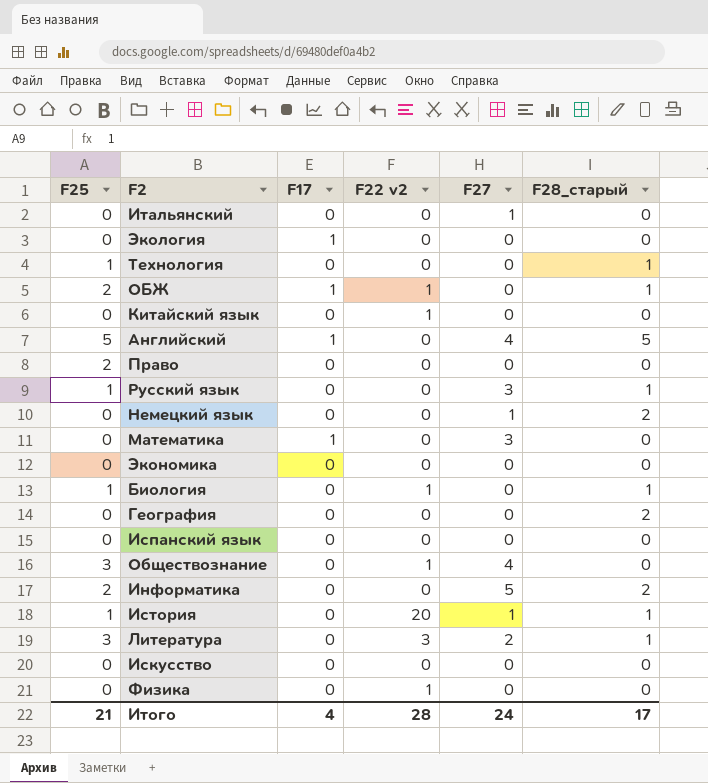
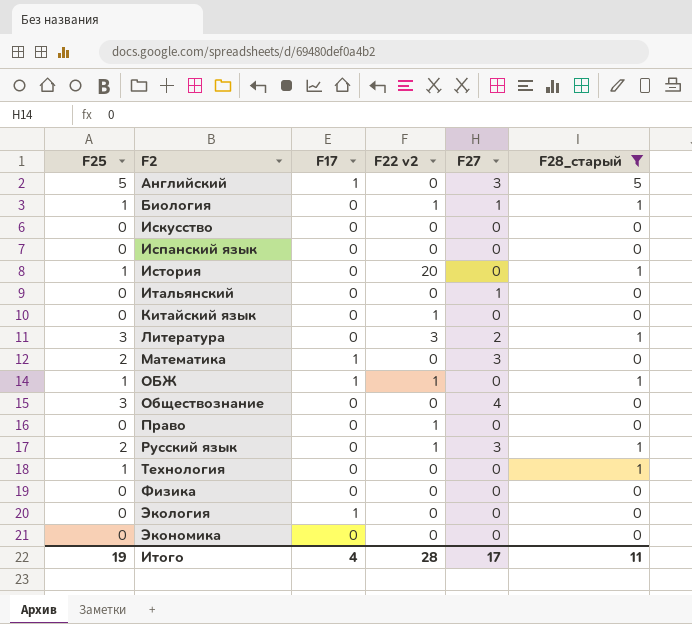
filter: none -> F28_старый != 2
row order: none -> F2 ascending
Английский | F27: 4 -> 3
Биология | F27: 0 -> 1
История | F27: 1 -> 0
Математика | F25: 0 -> 2
ОБЖ | F25: 2 -> 1
Обществознание | F22 v2: 1 -> 0
Право | F25: 2 -> 0
Право | F22 v2: 0 -> 1
Русский язык | F25: 1 -> 2
Русский язык | F22 v2: 0 -> 1
Физика | F22 v2: 1 -> 0
Итого | F25: 21 -> 19
Итого | F27: 24 -> 17
Итого | F28_старый: 17 -> 11

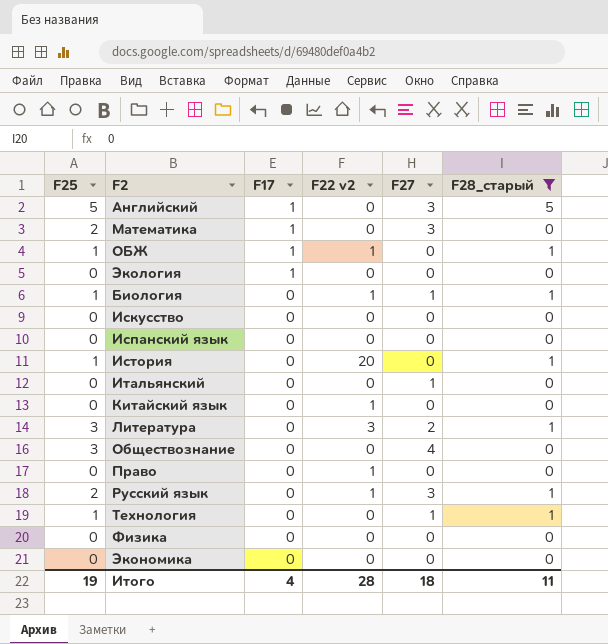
row order: F2 ascending -> F17 descending
Технология | F27: 0 -> 1
Итого | F27: 17 -> 18

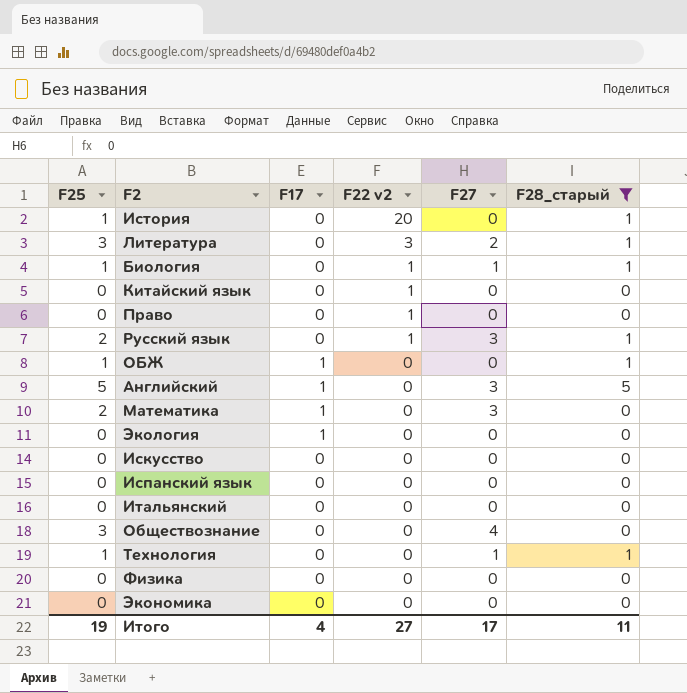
row order: F17 descending -> F22 v2 descending
ОБЖ | F22 v2: 1 -> 0
Итальянский | F27: 1 -> 0
Итого | F22 v2: 28 -> 27
Итого | F27: 18 -> 17

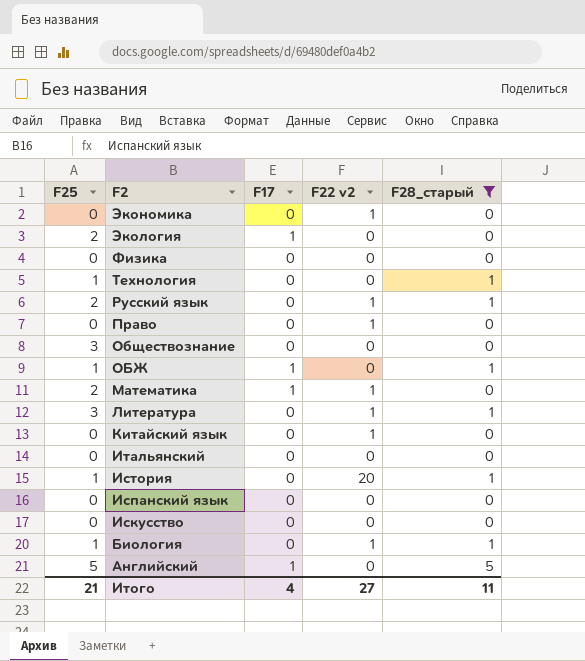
row order: F22 v2 descending -> F2 descending
column F27 | position: 5 -> none
Экономика | F22 v2: 0 -> 1
Экология | F25: 0 -> 2
Математика | F22 v2: 0 -> 1
Литература | F22 v2: 3 -> 1
Итого | F25: 19 -> 21

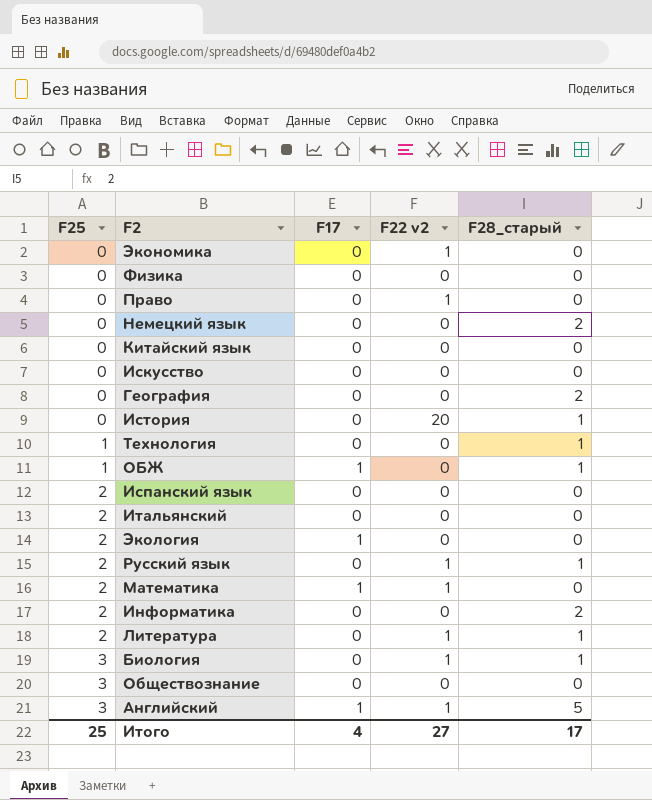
filter: F28_старый != 2 -> none
row order: F2 descending -> F25 ascending
Китайский язык | F22 v2: 1 -> 0
История | F25: 1 -> 0
Испанский язык | F25: 0 -> 2
Итальянский | F25: 0 -> 2
Литература | F25: 3 -> 2
Биология | F25: 1 -> 3
Английский | F25: 5 -> 3
Английский | F22 v2: 0 -> 1
Итого | F25: 21 -> 25
Итого | F28_старый: 11 -> 17

